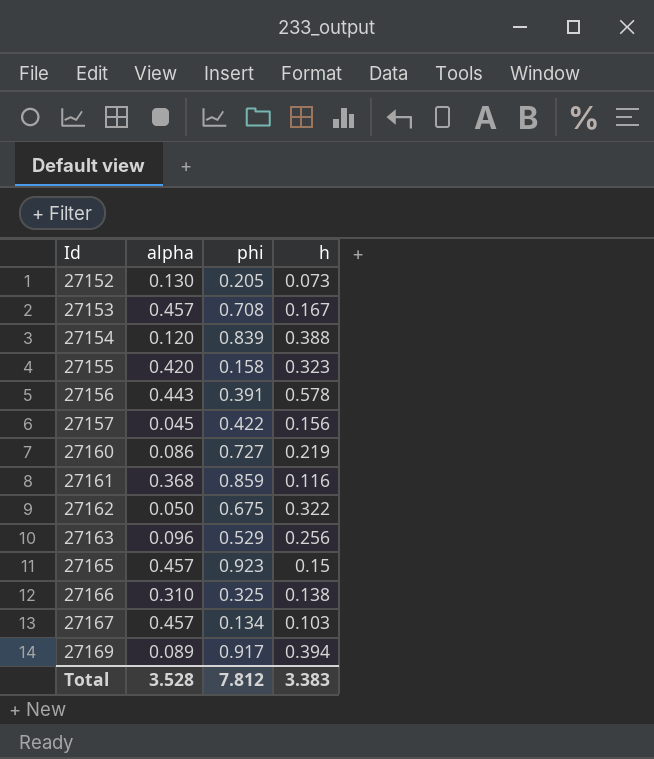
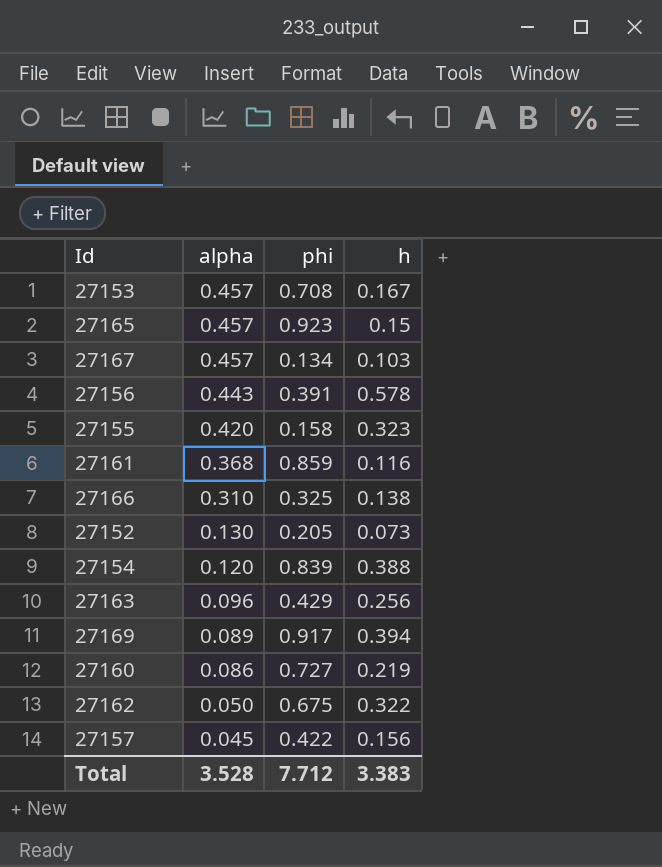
row order: Id ascending -> alpha descending
27163 | phi: 0.529 -> 0.429
Total | phi: 7.812 -> 7.712

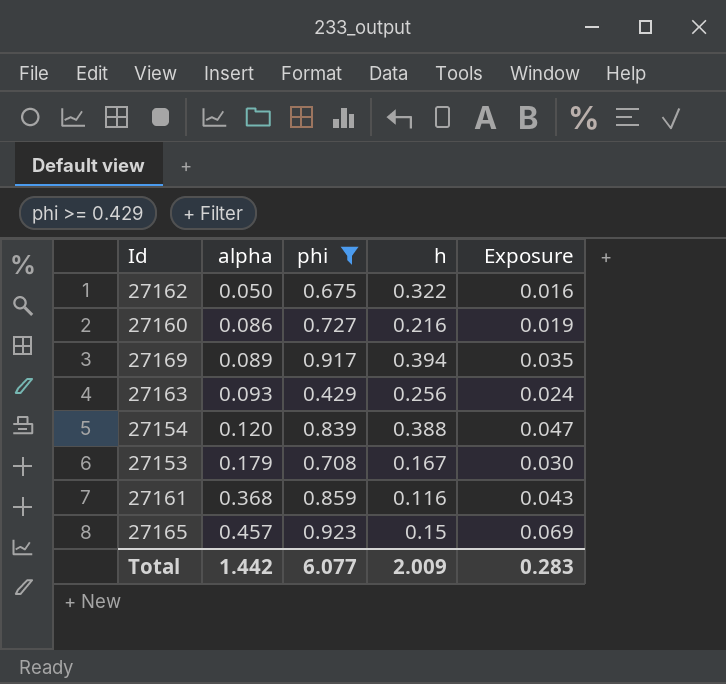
filter: none -> phi >= 0.429
row order: alpha descending -> alpha ascending
column Exposure | formula: none -> [alpha] * [h]
27160 | h: 0.219 -> 0.216
27163 | alpha: 0.096 -> 0.093
27153 | alpha: 0.457 -> 0.179
Total | alpha: 3.528 -> 1.442
Total | phi: 7.712 -> 6.077
Total | h: 3.383 -> 2.009

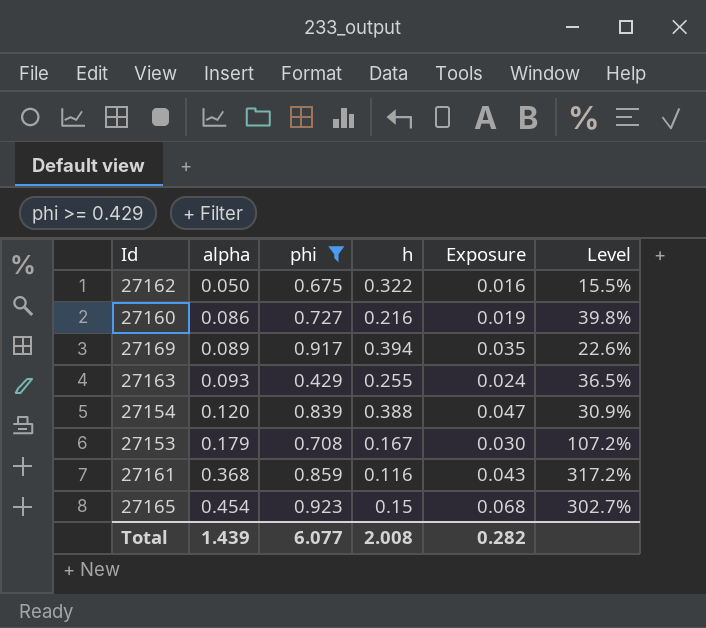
column Level | formula: none -> [alpha] / [h]
27163 | h: 0.256 -> 0.255
27165 | alpha: 0.457 -> 0.454
27165 | Exposure: 0.069 -> 0.068
Total | alpha: 1.442 -> 1.439
Total | h: 2.009 -> 2.008
Total | Exposure: 0.283 -> 0.282

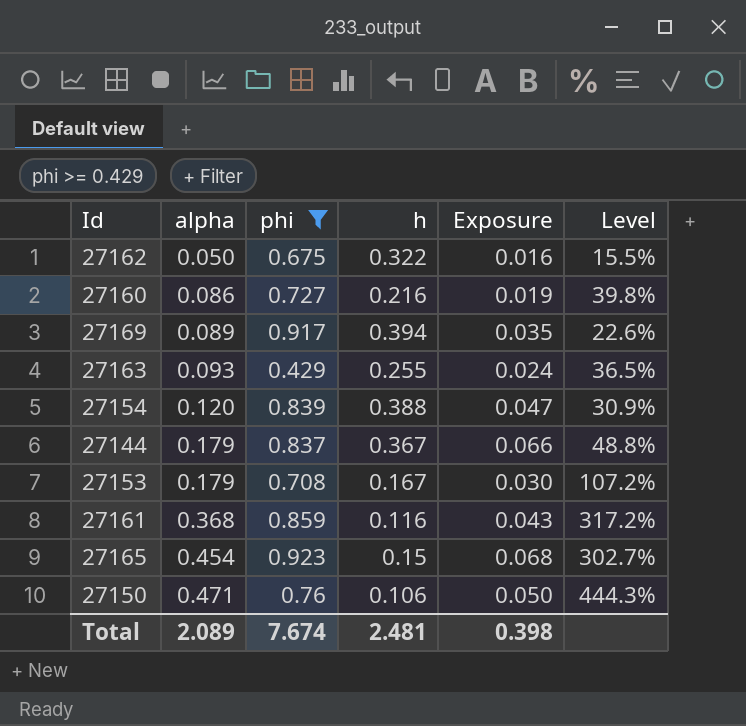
row 27144: none -> 0.179 | 0.837 | 0.367 | 0.066 | 48.8%
row 27150: none -> 0.471 | 0.76 | 0.106 | 0.050 | 444.3%
Total | alpha: 1.439 -> 2.089
Total | phi: 6.077 -> 7.674
Total | h: 2.008 -> 2.481
Total | Exposure: 0.282 -> 0.398

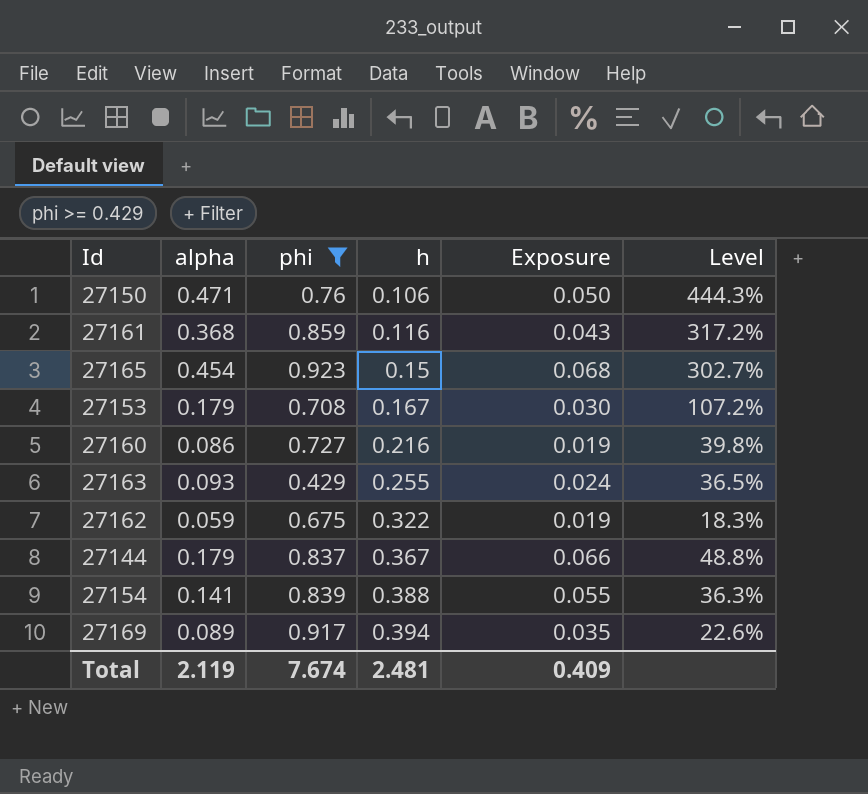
row order: alpha ascending -> h ascending
27162 | alpha: 0.050 -> 0.059
27162 | Exposure: 0.016 -> 0.019
27162 | Level: 15.5% -> 18.3%
27154 | alpha: 0.120 -> 0.141
27154 | Exposure: 0.047 -> 0.055
27154 | Level: 30.9% -> 36.3%
Total | alpha: 2.089 -> 2.119
Total | Exposure: 0.398 -> 0.409

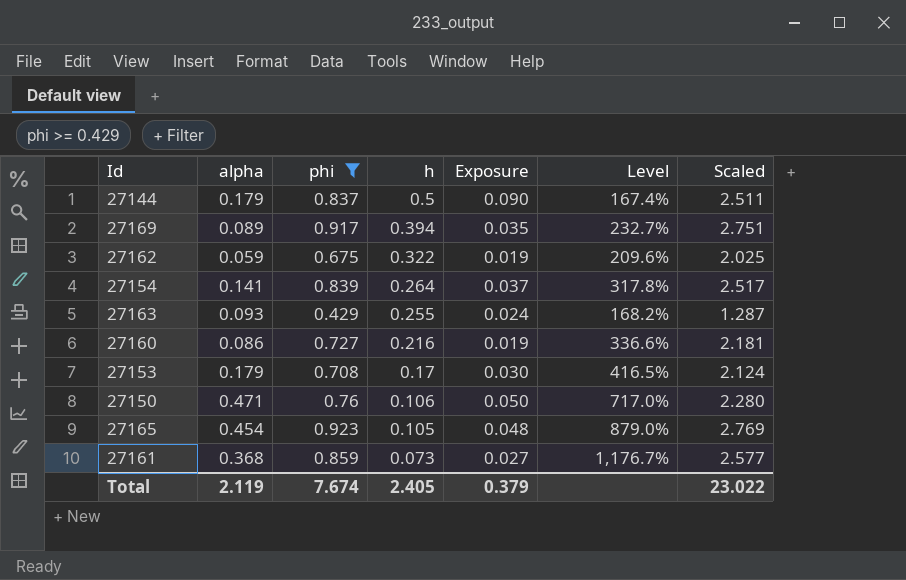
row order: h ascending -> h descending
column Level | formula: [alpha] / [h] -> [phi] / [h]
column Scaled | formula: none -> [phi] * 3
27144 | h: 0.367 -> 0.5
27144 | Exposure: 0.066 -> 0.090
27154 | h: 0.388 -> 0.264
27154 | Exposure: 0.055 -> 0.037
27153 | h: 0.167 -> 0.17
27165 | h: 0.15 -> 0.105
27165 | Exposure: 0.068 -> 0.048
27161 | h: 0.116 -> 0.073
27161 | Exposure: 0.043 -> 0.027
Total | h: 2.481 -> 2.405
Total | Exposure: 0.409 -> 0.379

